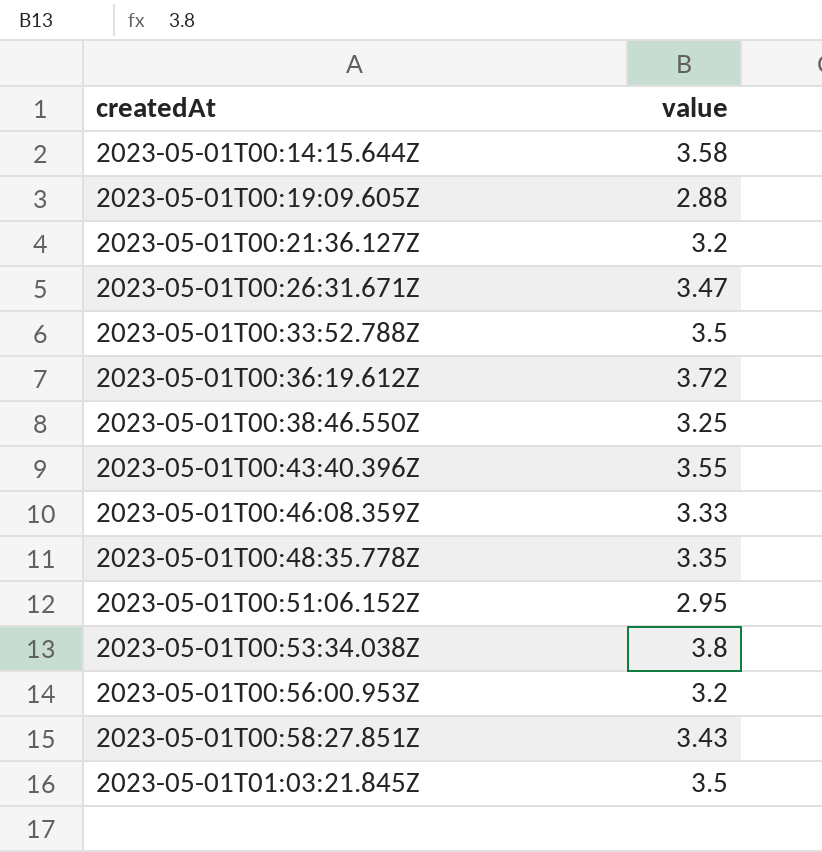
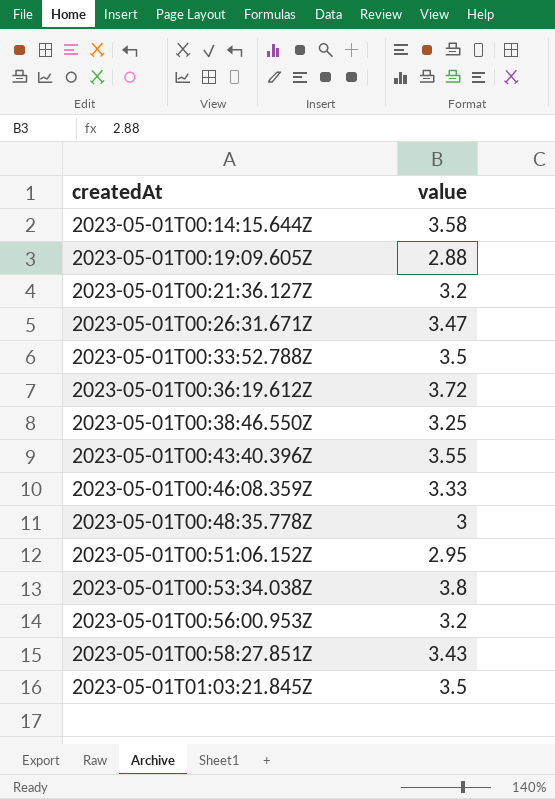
2023-05-01T00:48:35.778Z | value: 3.35 -> 3

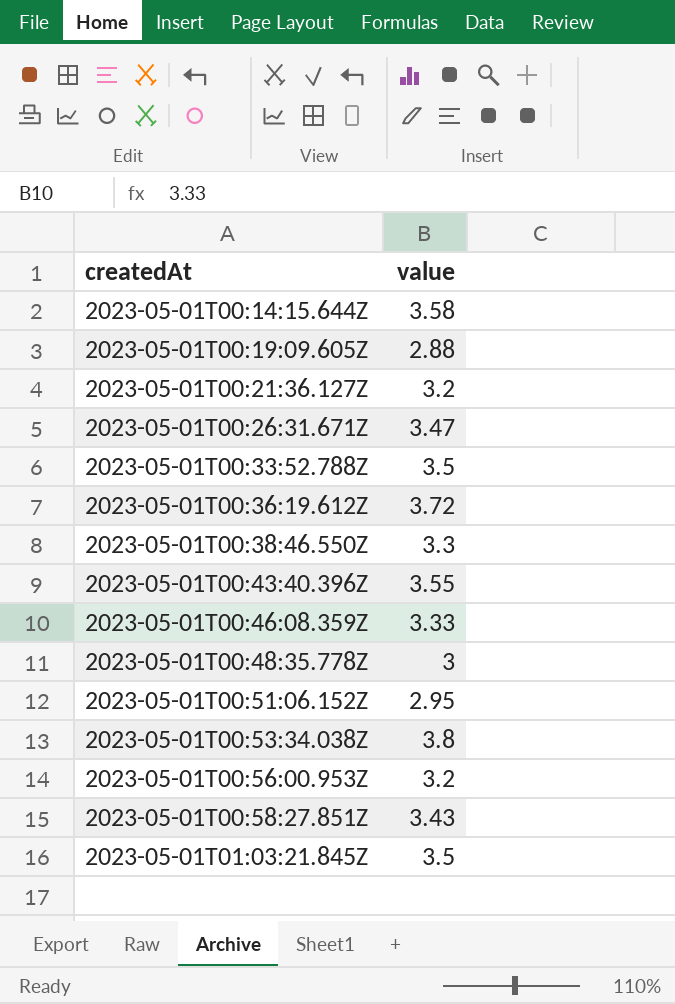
2023-05-01T00:38:46.550Z | value: 3.25 -> 3.3

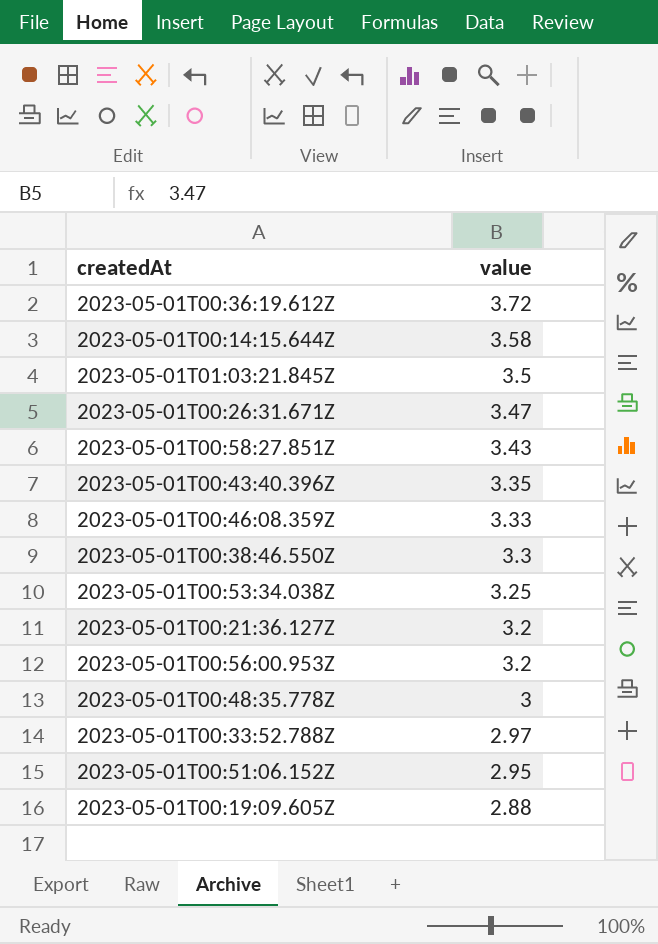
row order: createdAt ascending -> value descending
2023-05-01T00:43:40.396Z | value: 3.55 -> 3.35
2023-05-01T00:53:34.038Z | value: 3.8 -> 3.25
2023-05-01T00:33:52.788Z | value: 3.5 -> 2.97

